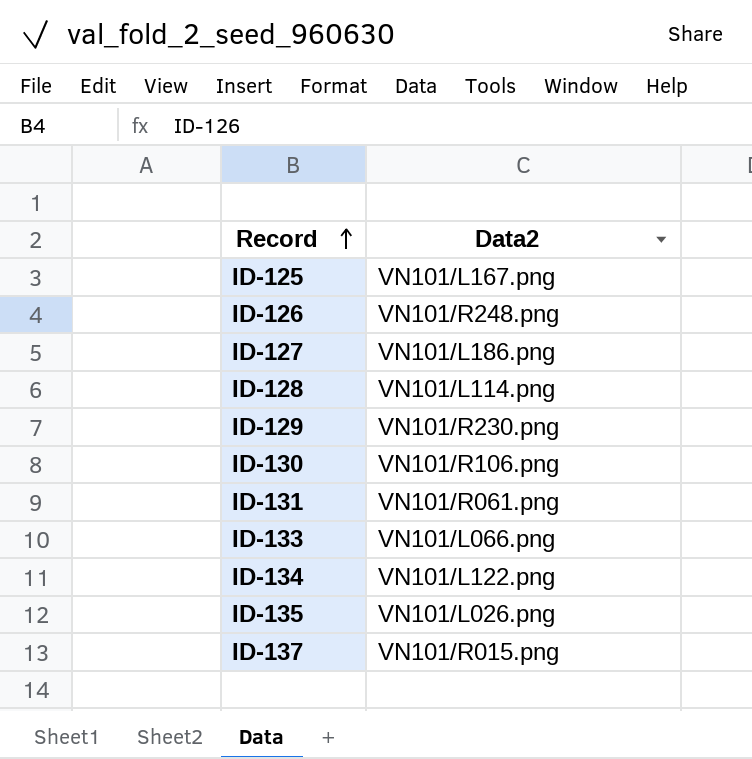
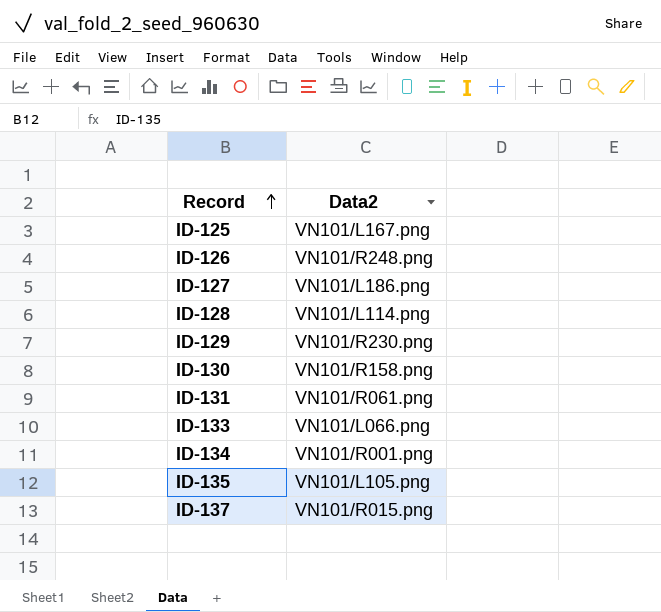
ID-130 | Data2: VN101/R106.png -> VN101/R158.png
ID-134 | Data2: VN101/L122.png -> VN101/R001.png
ID-135 | Data2: VN101/L026.png -> VN101/L105.png

